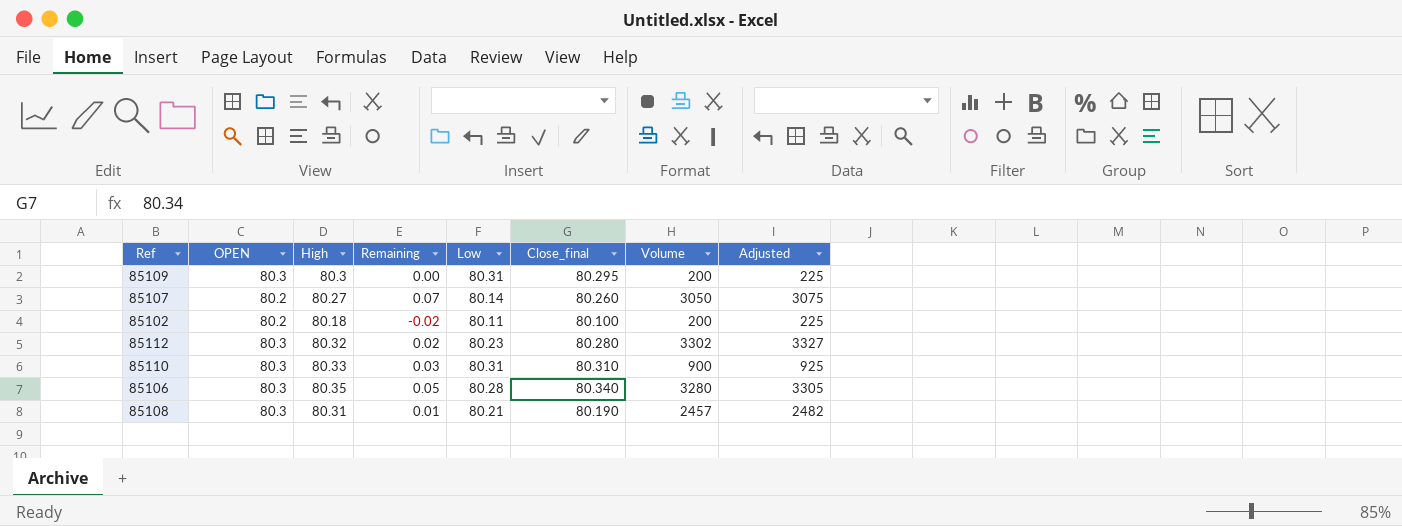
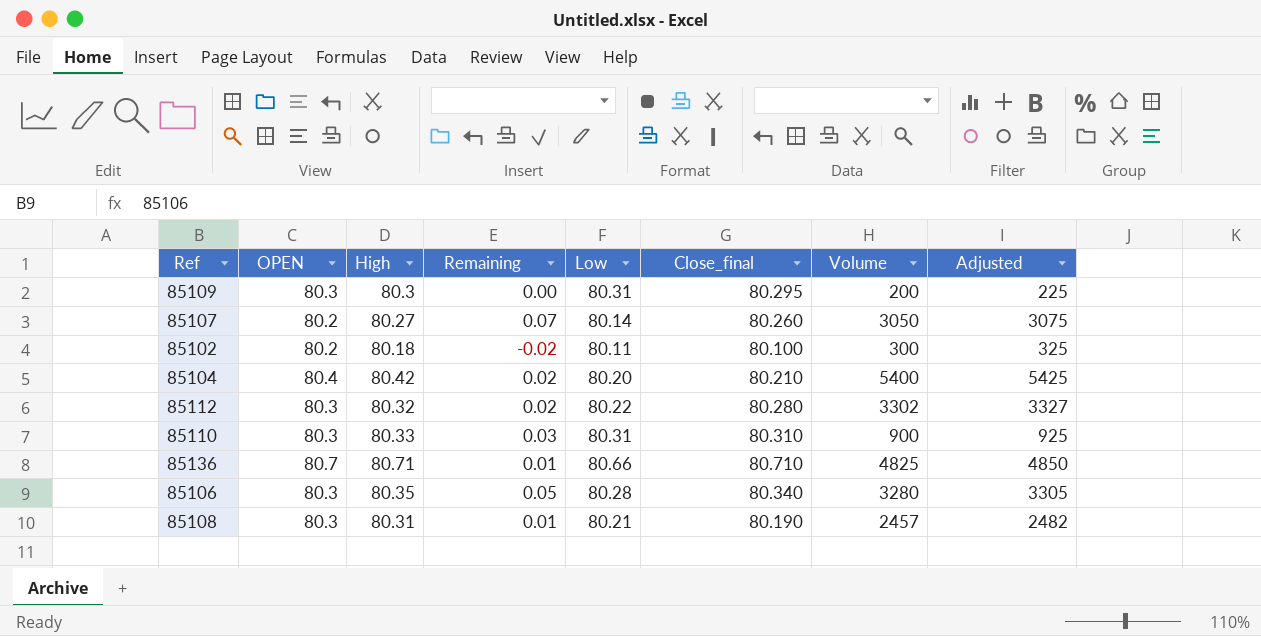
85102 | Volume: 200 -> 300
85102 | Adjusted: 225 -> 325
row 85104: none -> 80.4 | 80.42 | 0.02 | 80.20 | 80.210 | 5400 | 5425
85112 | Low: 80.23 -> 80.22
row 85136: none -> 80.7 | 80.71 | 0.01 | 80.66 | 80.710 | 4825 | 4850

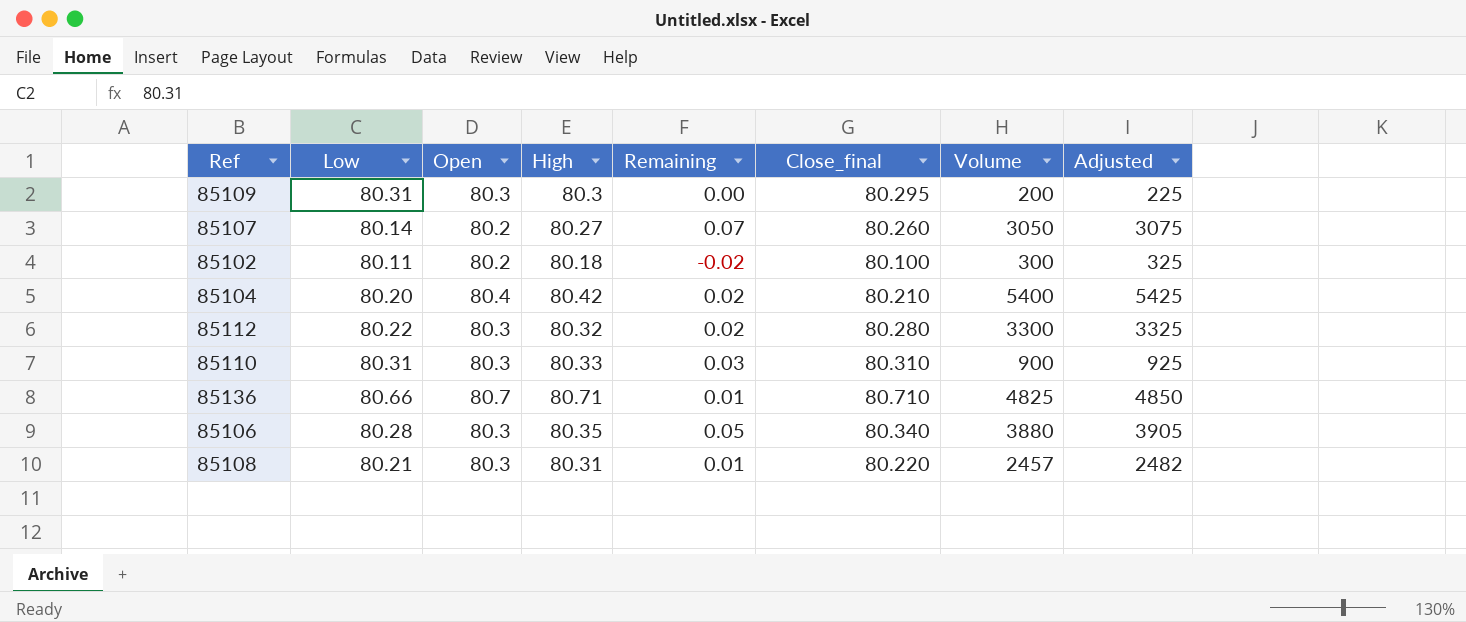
column Low | position: 5 -> 2
column name: OPEN -> Open
85112 | Volume: 3302 -> 3300
85112 | Adjusted: 3327 -> 3325
85106 | Volume: 3280 -> 3880
85106 | Adjusted: 3305 -> 3905
85108 | Close_final: 80.190 -> 80.220

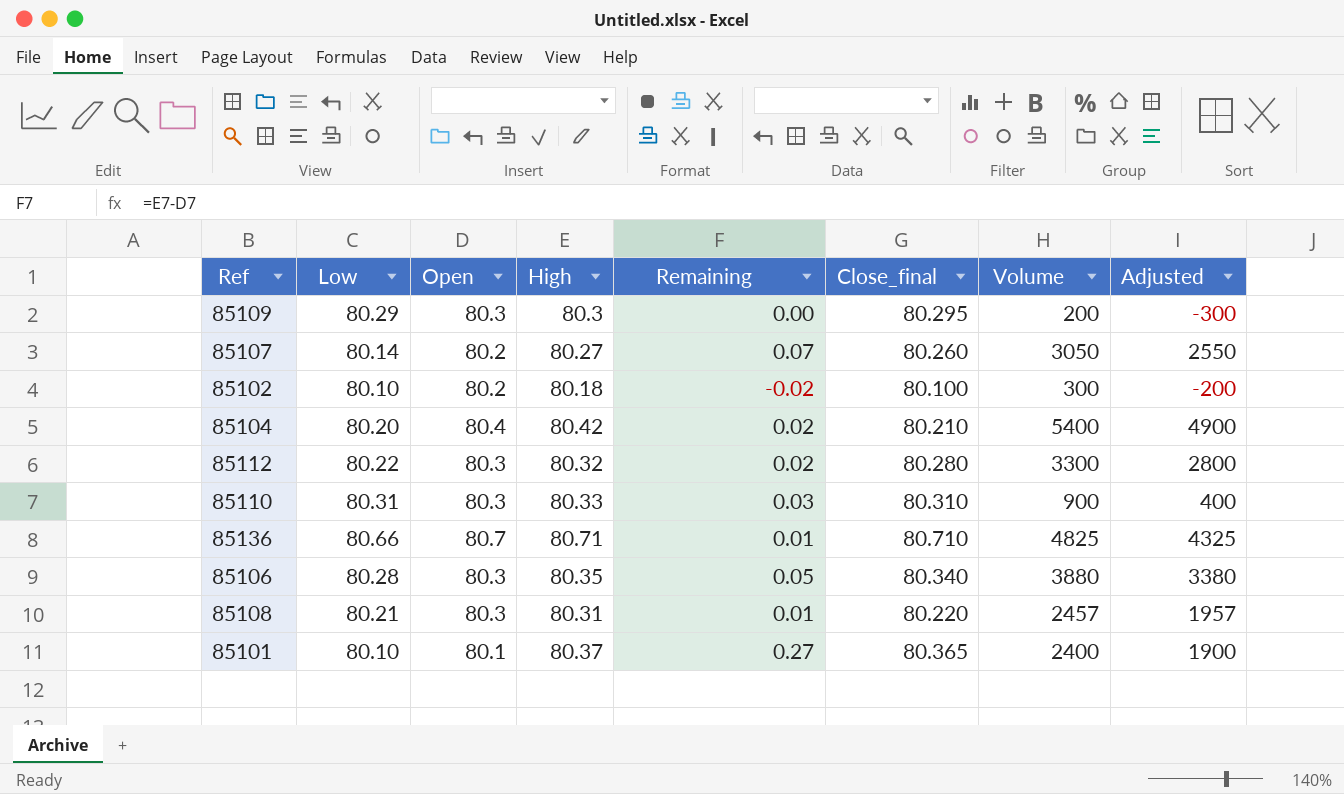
column Adjusted | formula: [Volume] + 25 -> [Volume] - 500
85109 | Low: 80.31 -> 80.29
85102 | Low: 80.11 -> 80.10
row 85101: none -> 80.10 | 80.1 | 80.37 | 0.27 | 80.365 | 2400 | 1900

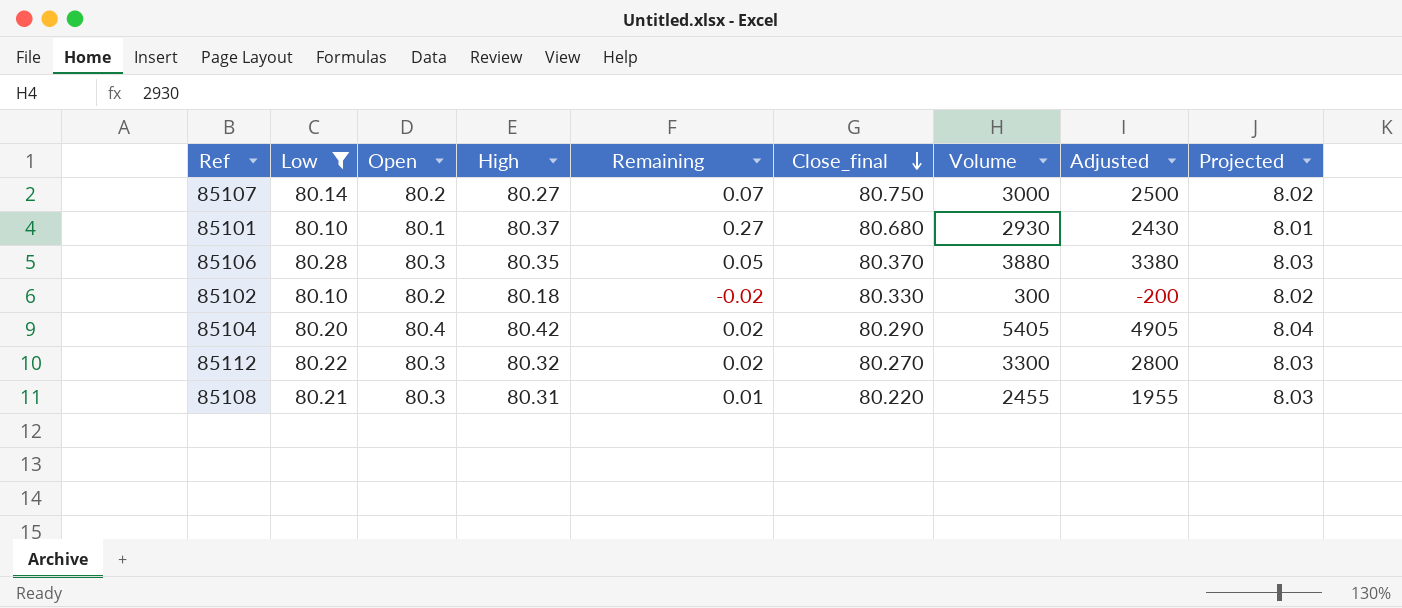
filter: none -> Low <= 80.28
row order: none -> Close_final descending
column Projected | formula: none -> [Open] * 0.1
85107 | Close_final: 80.260 -> 80.750
85107 | Volume: 3050 -> 3000
85107 | Adjusted: 2550 -> 2500
85101 | Close_final: 80.365 -> 80.680
85101 | Volume: 2400 -> 2930
85101 | Adjusted: 1900 -> 2430
85106 | Close_final: 80.340 -> 80.370
85102 | Close_final: 80.100 -> 80.330
85104 | Close_final: 80.210 -> 80.290
85104 | Volume: 5400 -> 5405
85104 | Adjusted: 4900 -> 4905
85112 | Close_final: 80.280 -> 80.270
85108 | Volume: 2457 -> 2455
85108 | Adjusted: 1957 -> 1955

